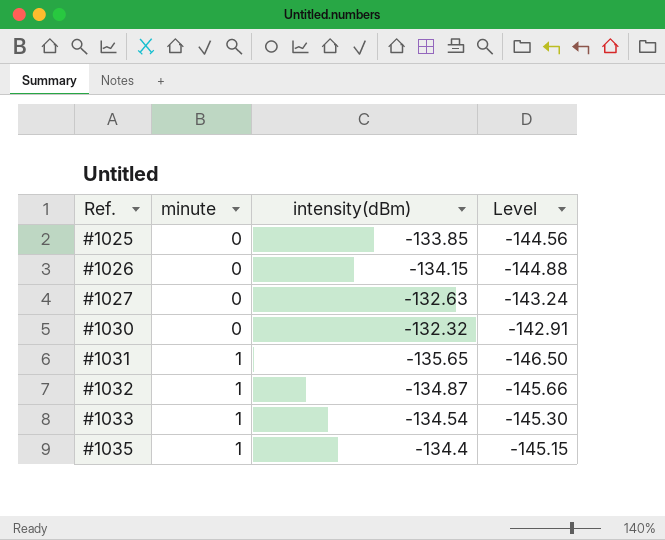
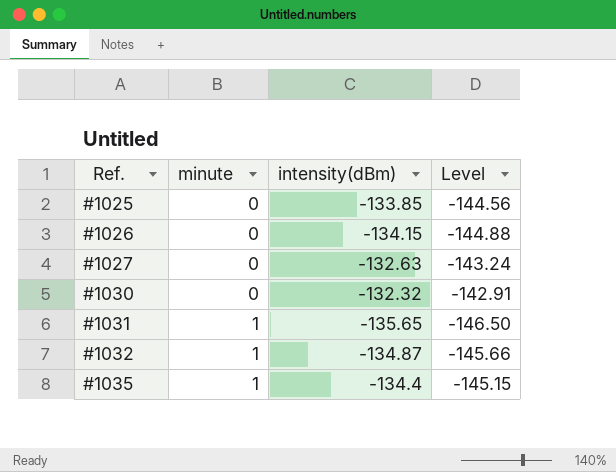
row #1033: 1 | -134.54 | -145.30 -> none

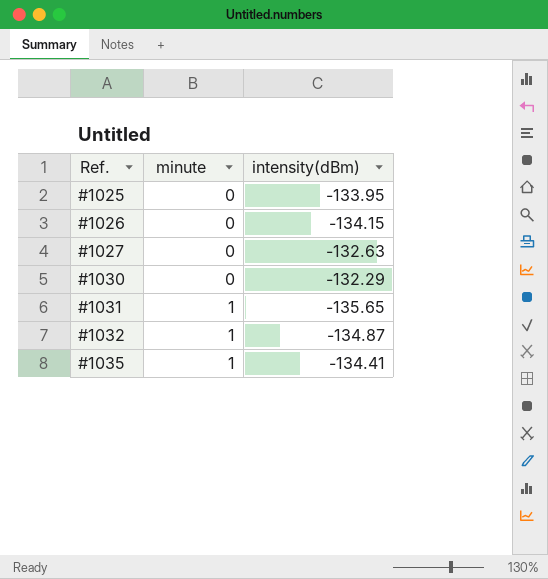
column Level | formula: [intensity(dBm)] * 1.08 -> none
#1025 | intensity(dBm): -133.85 -> -133.95
#1030 | intensity(dBm): -132.32 -> -132.29
#1035 | intensity(dBm): -134.4 -> -134.41

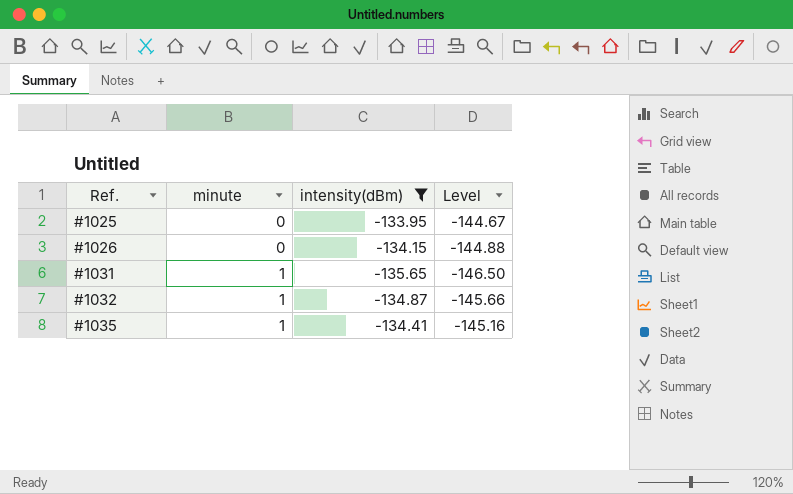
filter: none -> intensity(dBm) <= -133.95
column Level | formula: none -> [intensity(dBm)] * 1.08

